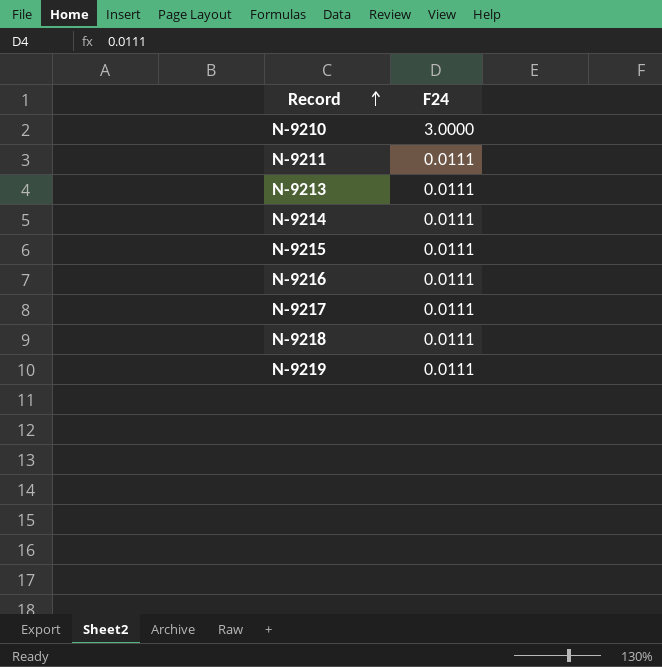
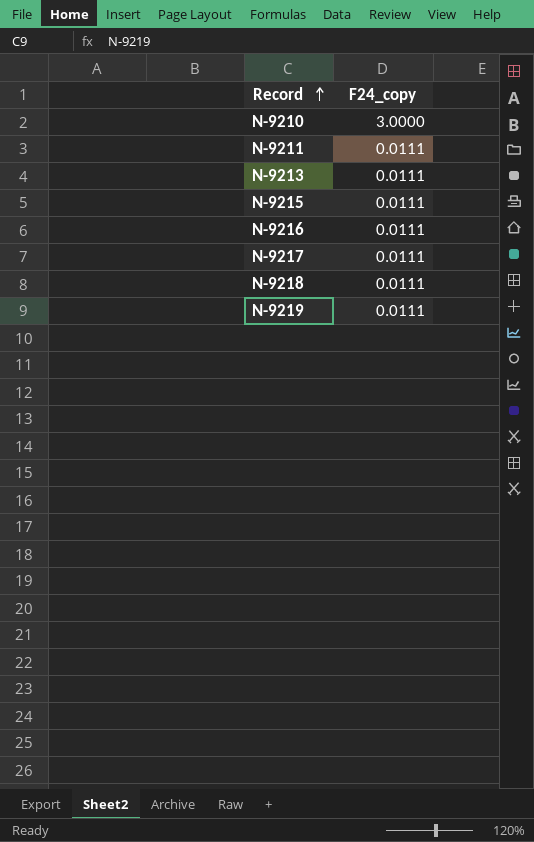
column name: F24 -> F24_copy
row N-9214: 0.0111 -> none

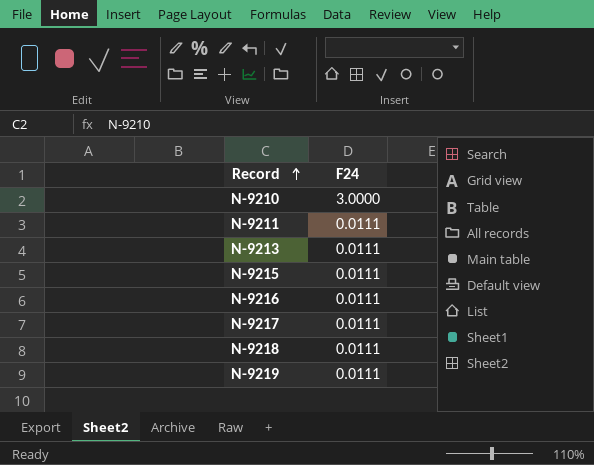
column name: F24_copy -> F24

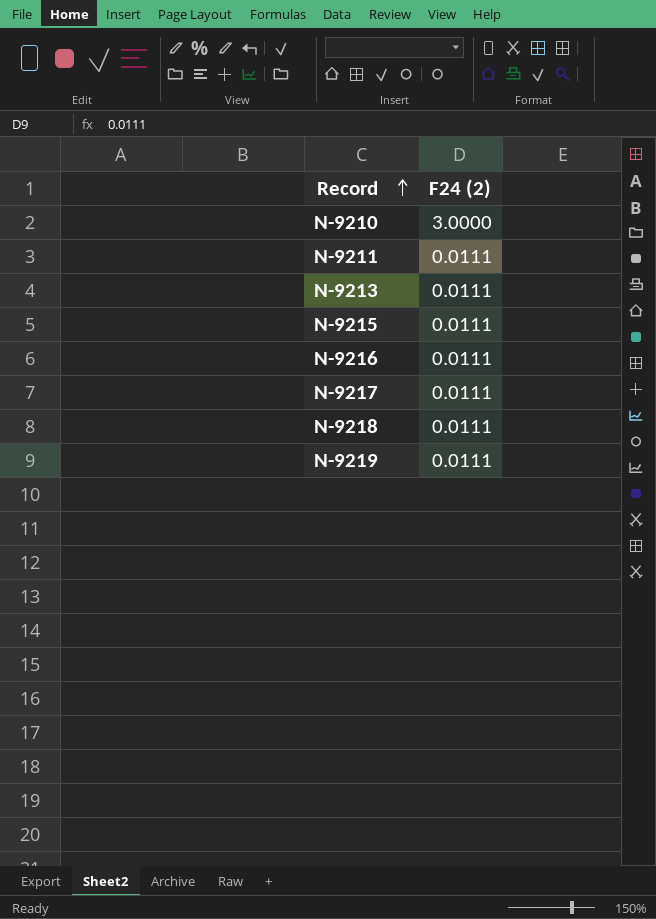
column name: F24 -> F24 (2)

